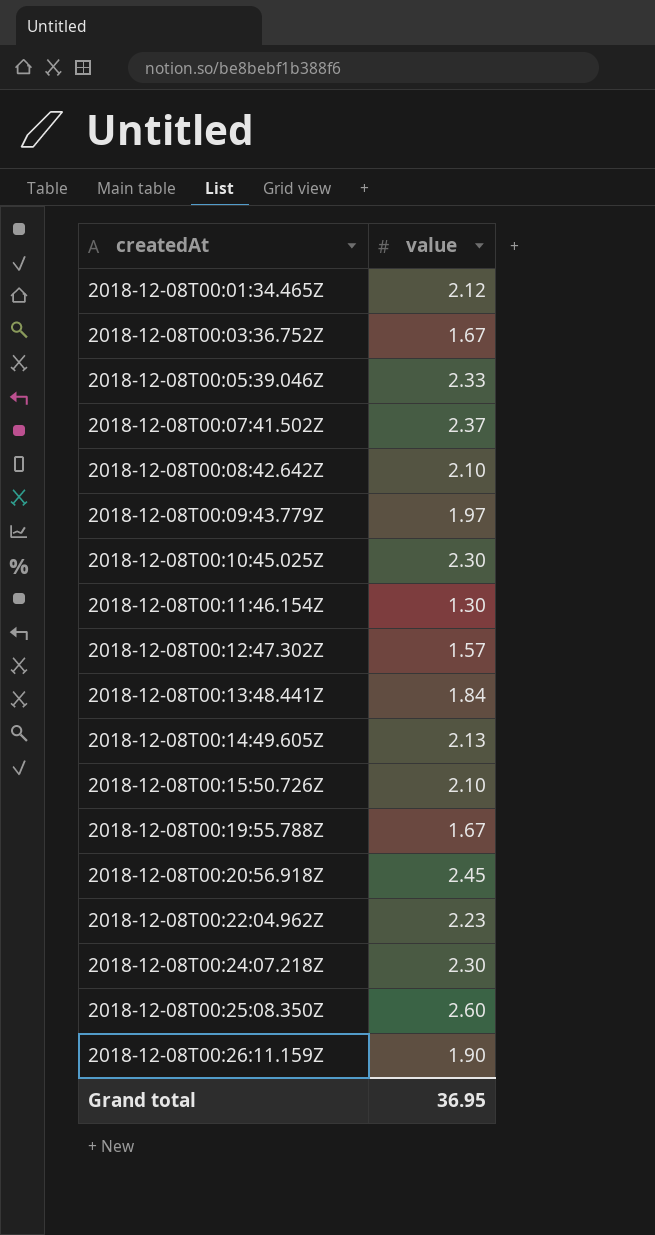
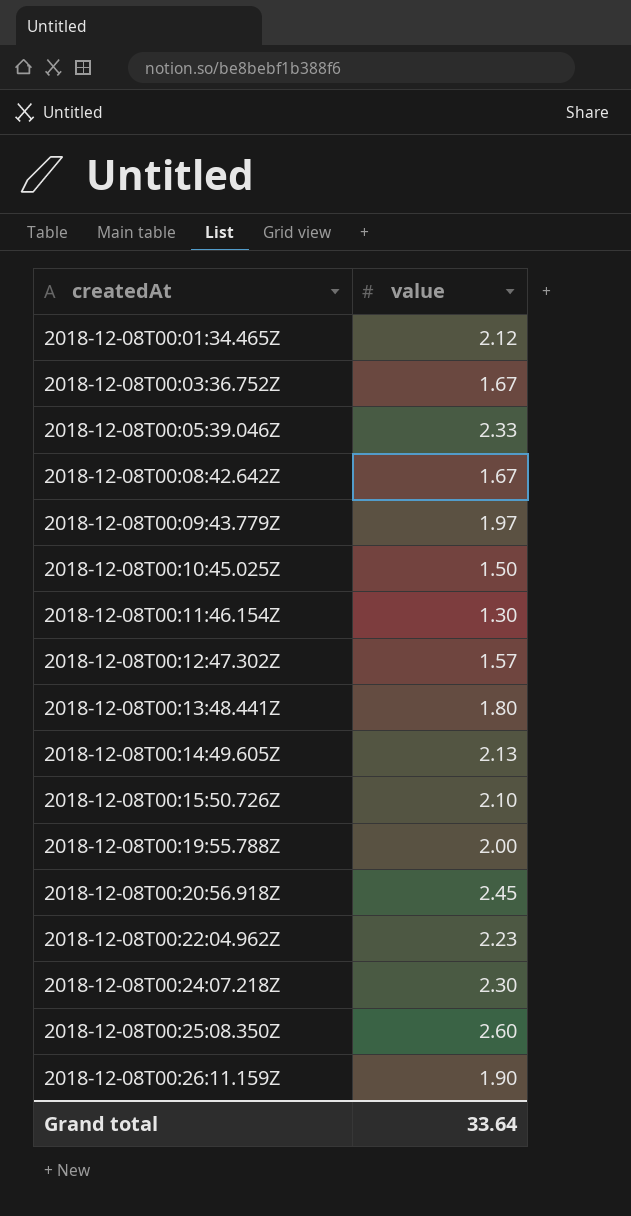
row 2018-12-08T00:07:41.502Z: 2.37 -> none
2018-12-08T00:08:42.642Z | value: 2.10 -> 1.67
2018-12-08T00:10:45.025Z | value: 2.30 -> 1.50
2018-12-08T00:13:48.441Z | value: 1.84 -> 1.80
2018-12-08T00:19:55.788Z | value: 1.67 -> 2.00
Grand total | value: 36.95 -> 33.64

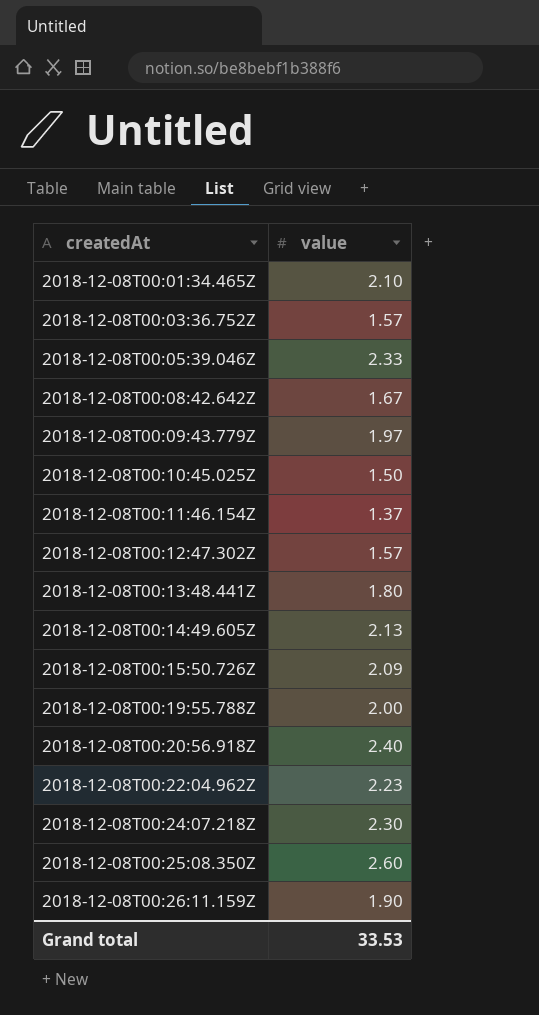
2018-12-08T00:01:34.465Z | value: 2.12 -> 2.10
2018-12-08T00:03:36.752Z | value: 1.67 -> 1.57
2018-12-08T00:11:46.154Z | value: 1.30 -> 1.37
2018-12-08T00:15:50.726Z | value: 2.10 -> 2.09
2018-12-08T00:20:56.918Z | value: 2.45 -> 2.40
Grand total | value: 33.64 -> 33.53

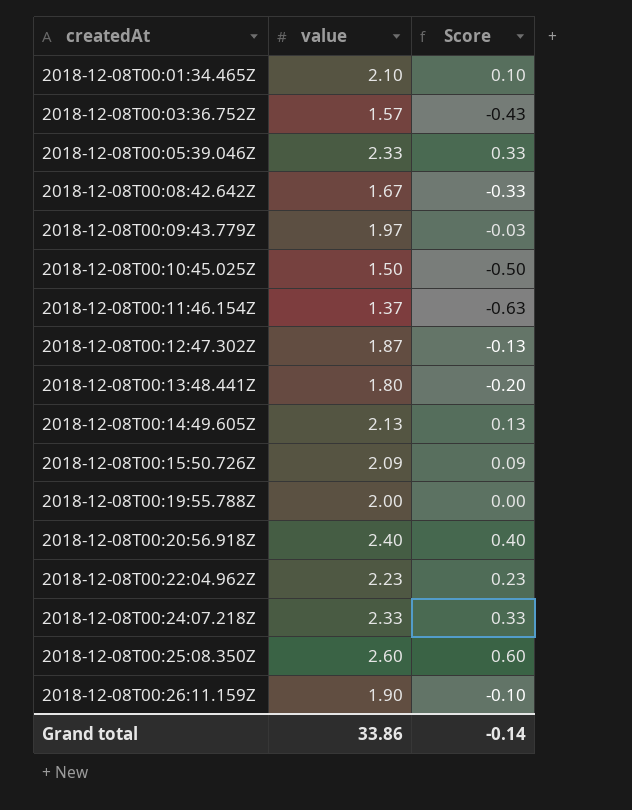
column Score | formula: none -> [value] - 2
2018-12-08T00:12:47.302Z | value: 1.57 -> 1.87
2018-12-08T00:24:07.218Z | value: 2.30 -> 2.33
Grand total | value: 33.53 -> 33.86

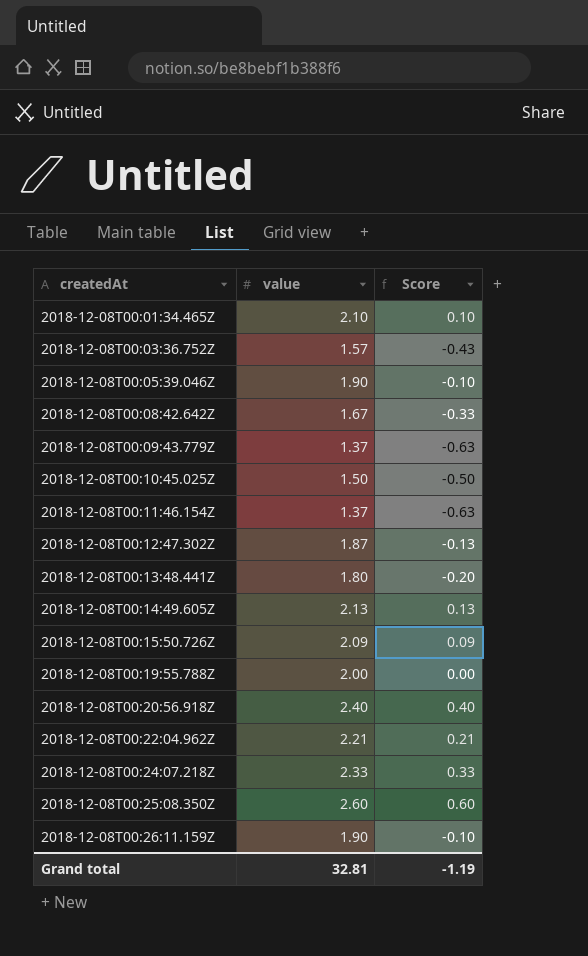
2018-12-08T00:05:39.046Z | value: 2.33 -> 1.90
2018-12-08T00:05:39.046Z | Score: 0.33 -> -0.10
2018-12-08T00:09:43.779Z | value: 1.97 -> 1.37
2018-12-08T00:09:43.779Z | Score: -0.03 -> -0.63
2018-12-08T00:22:04.962Z | value: 2.23 -> 2.21
2018-12-08T00:22:04.962Z | Score: 0.23 -> 0.21
Grand total | value: 33.86 -> 32.81
Grand total | Score: -0.14 -> -1.19

